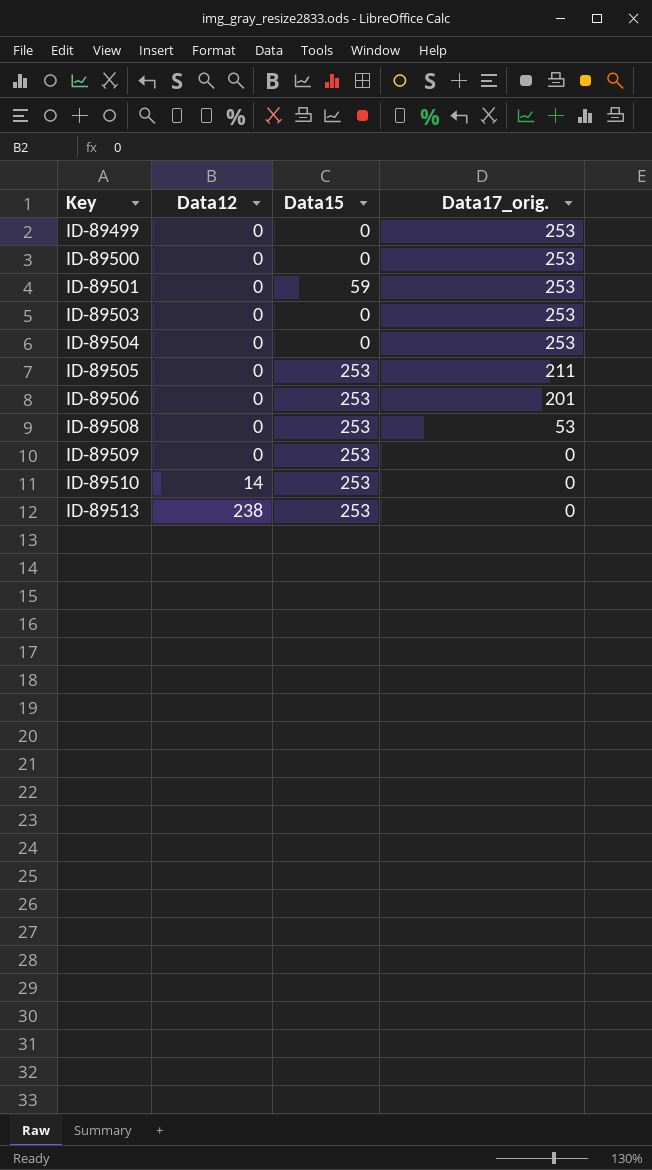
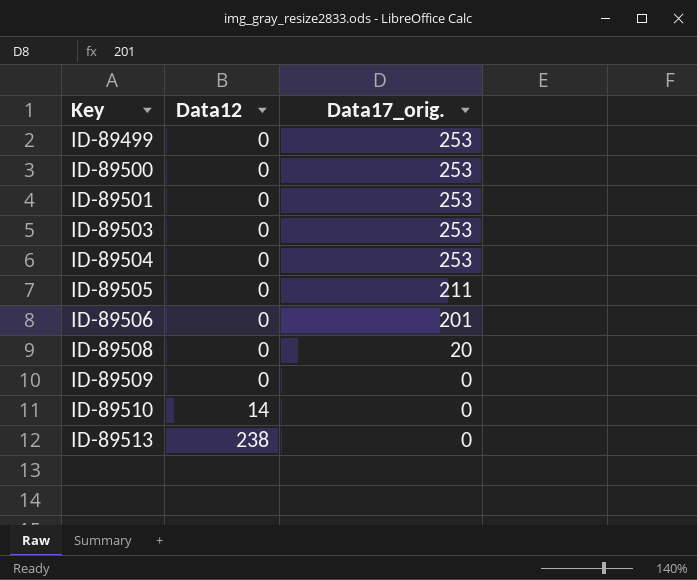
column Data15 | position: 3 -> none
ID-89508 | Data17_orig.: 53 -> 20

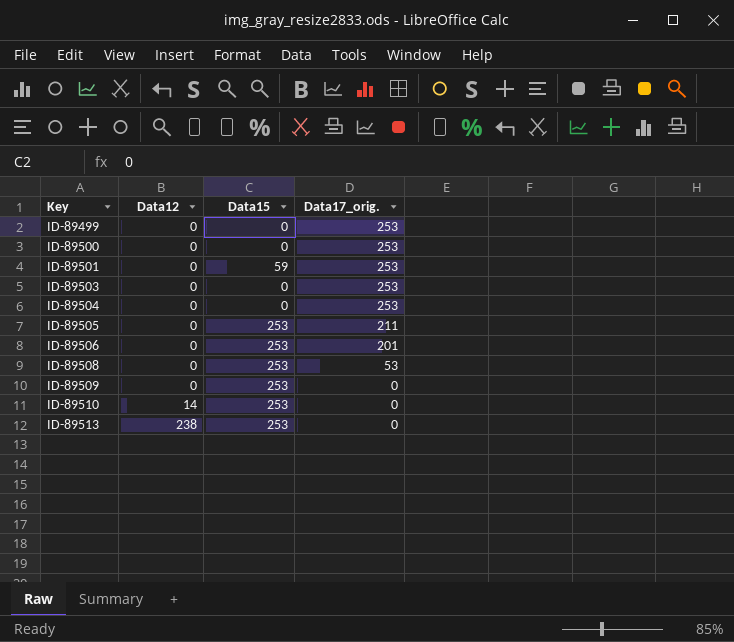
column Data15 | position: none -> 3
ID-89508 | Data17_orig.: 20 -> 53

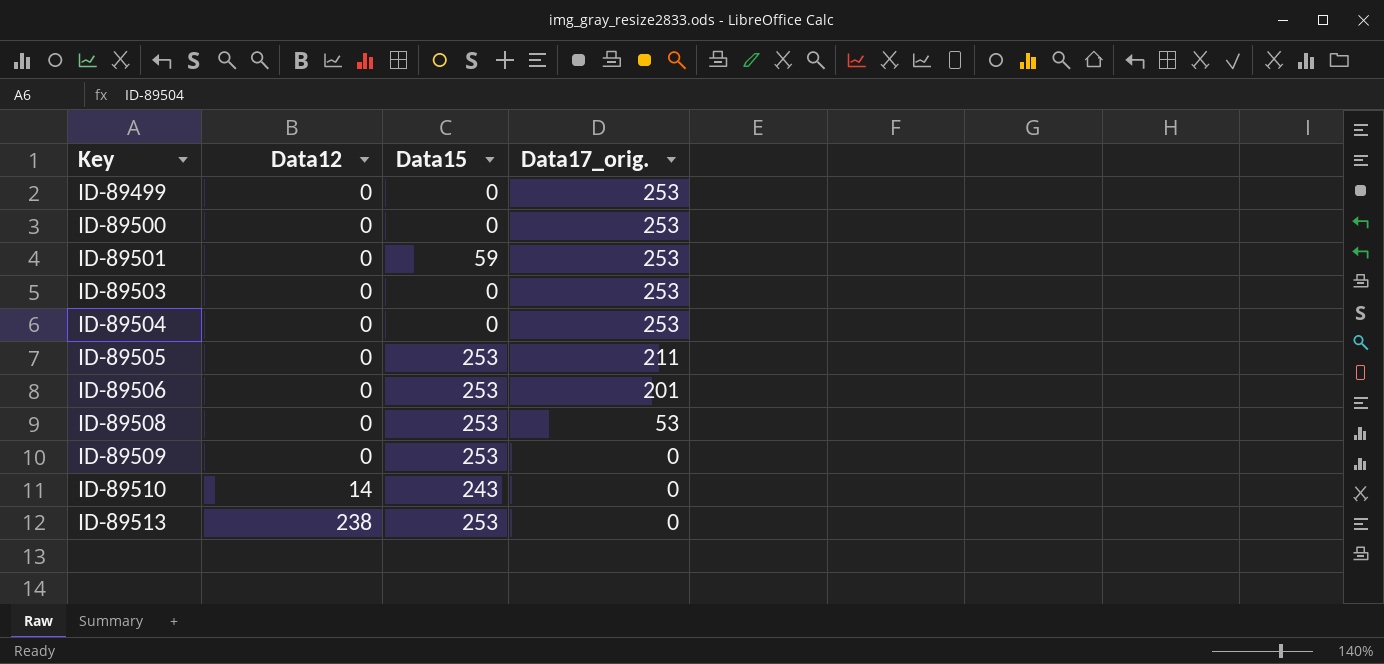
ID-89510 | Data15: 253 -> 243

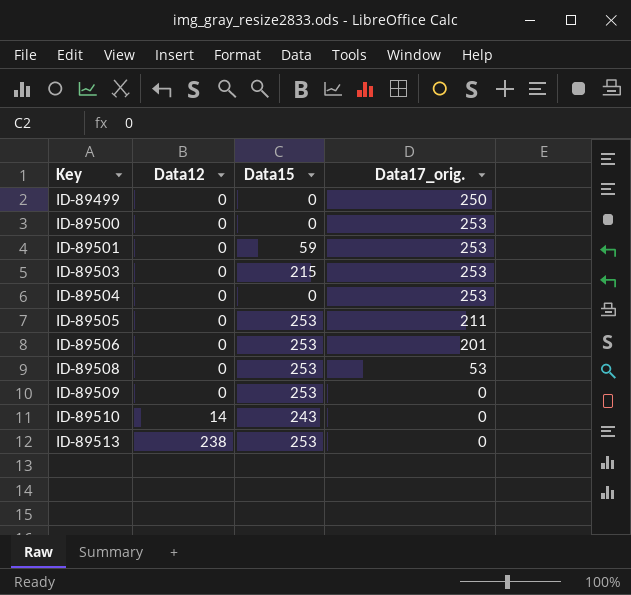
ID-89499 | Data17_orig.: 253 -> 250
ID-89503 | Data15: 0 -> 215

